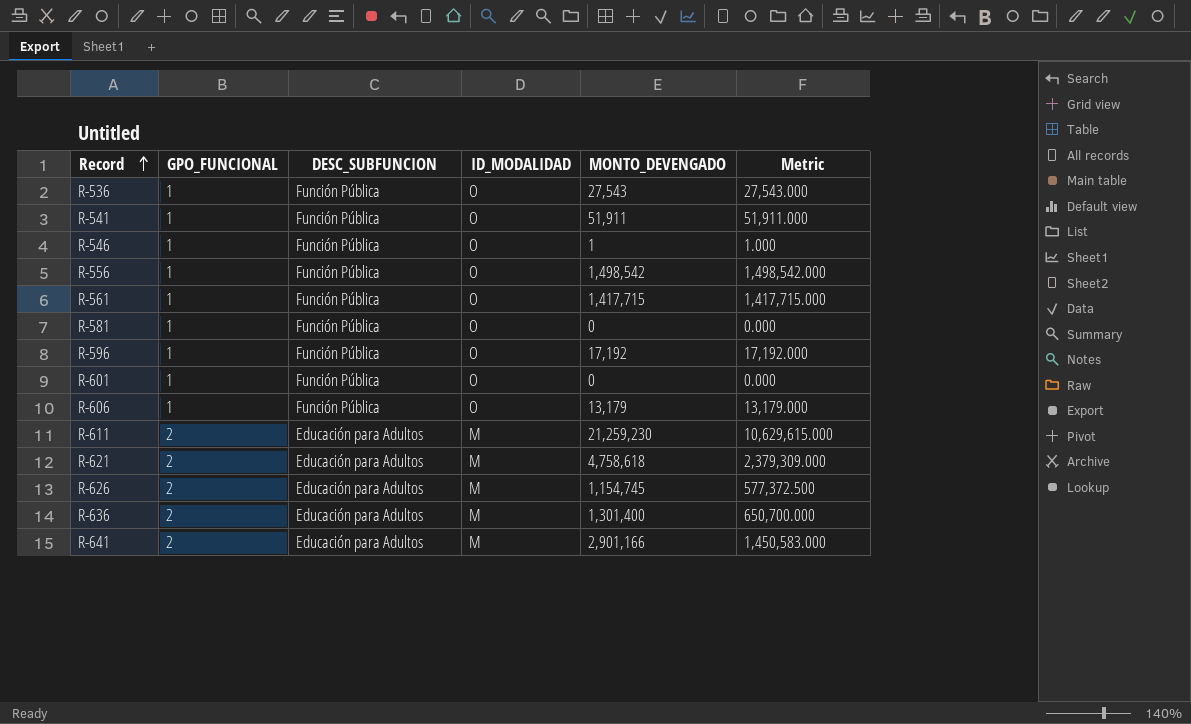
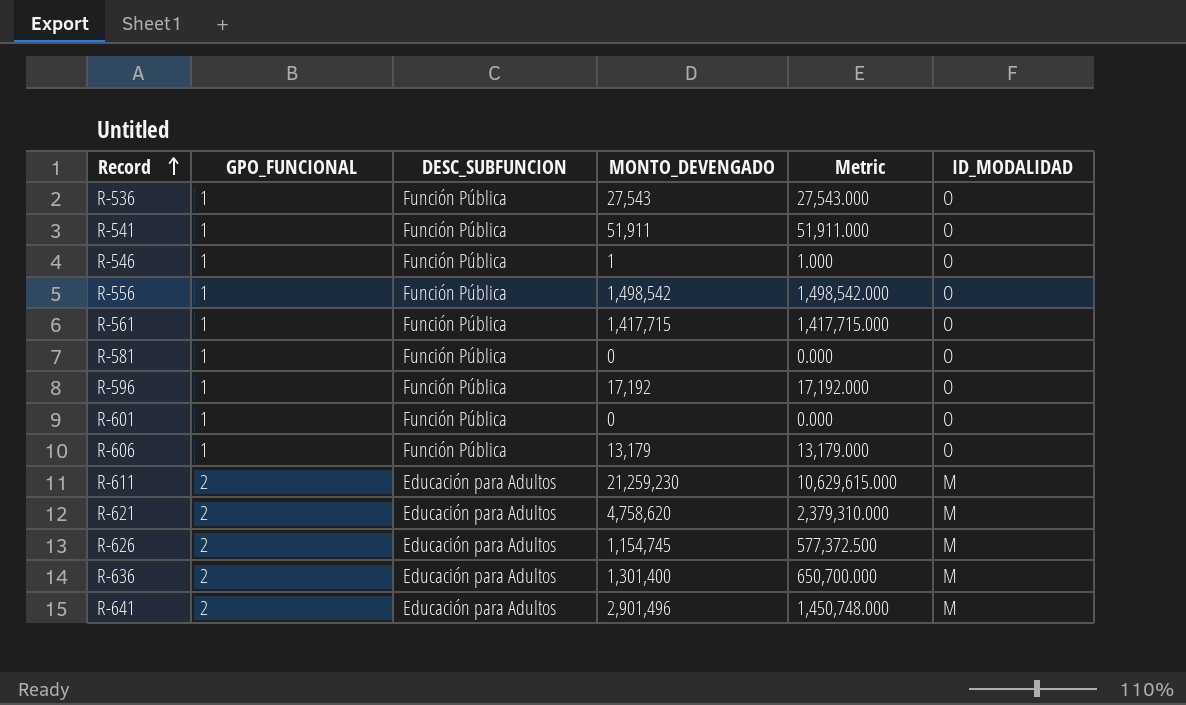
column ID_MODALIDAD | position: 4 -> 6
R-621 | MONTO_DEVENGADO: 4,758,618 -> 4,758,620
R-621 | Metric: 2,379,309.000 -> 2,379,310.000
R-641 | MONTO_DEVENGADO: 2,901,166 -> 2,901,496
R-641 | Metric: 1,450,583.000 -> 1,450,748.000

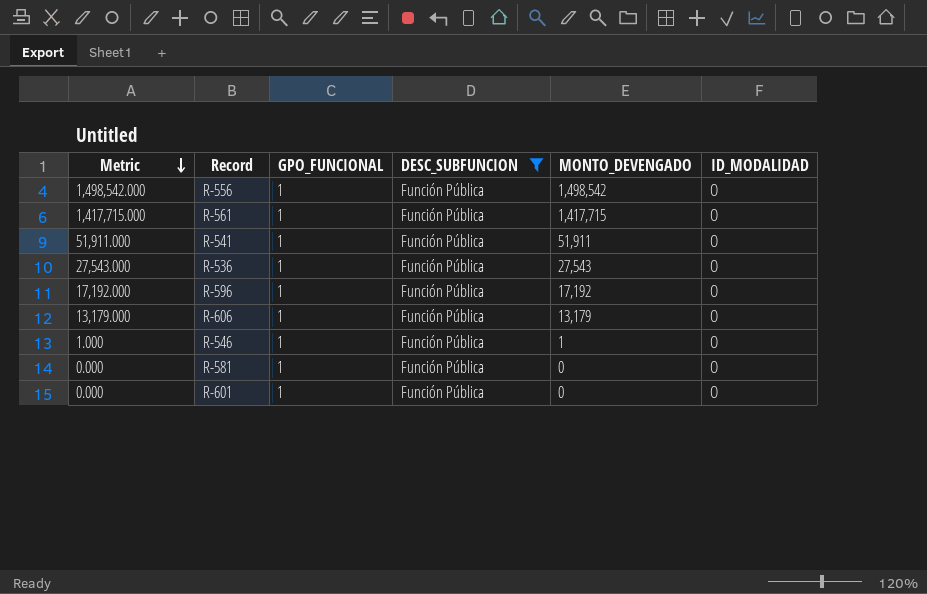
filter: none -> DESC_SUBFUNCION = Función Pública
row order: Record ascending -> Metric descending
column Metric | position: 5 -> 1

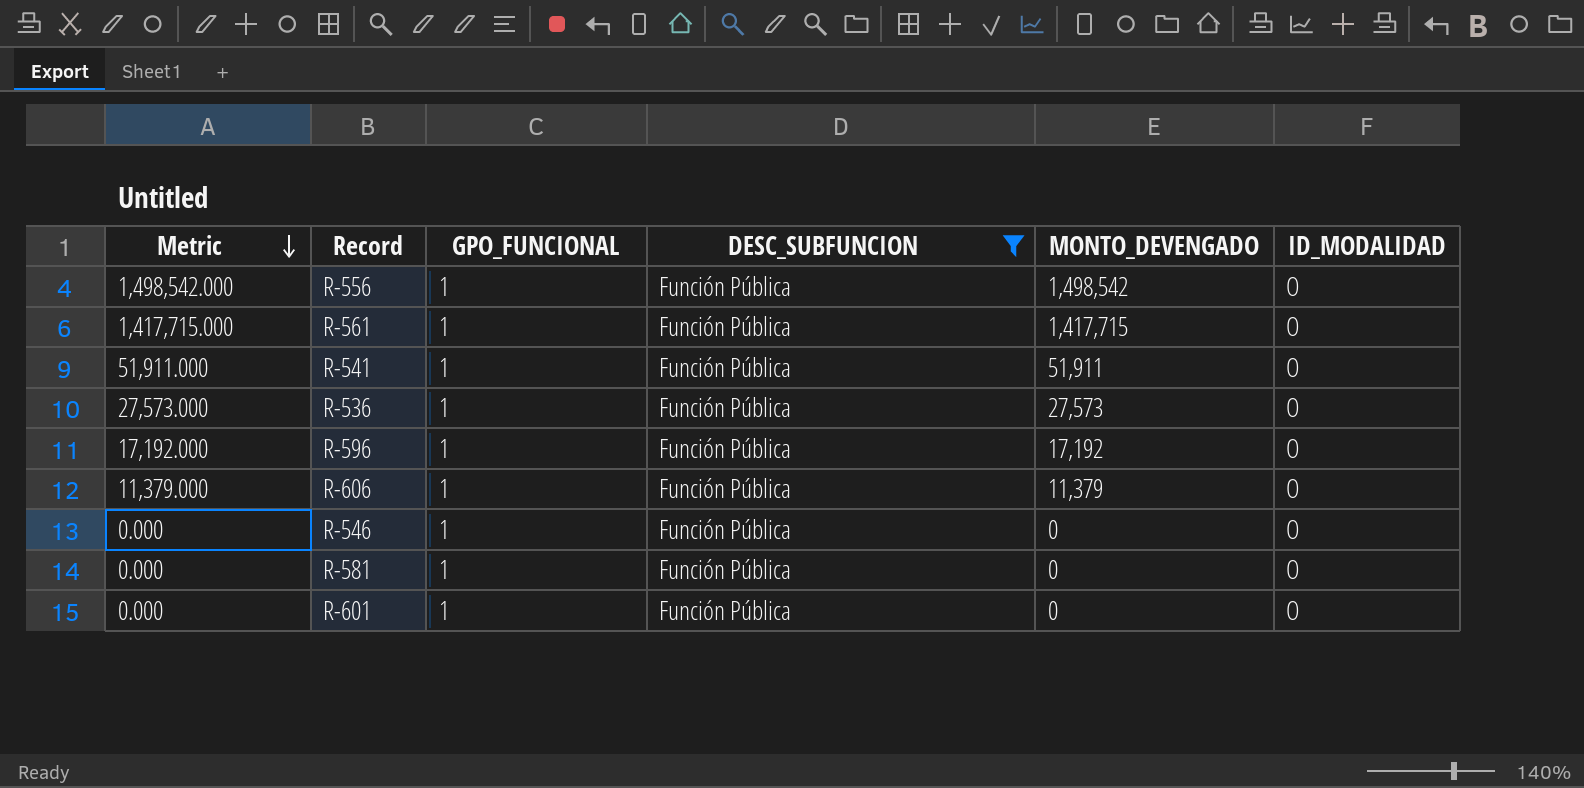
R-536 | Metric: 27,543.000 -> 27,573.000
R-536 | MONTO_DEVENGADO: 27,543 -> 27,573
R-606 | Metric: 13,179.000 -> 11,379.000
R-606 | MONTO_DEVENGADO: 13,179 -> 11,379
R-546 | Metric: 1.000 -> 0.000
R-546 | MONTO_DEVENGADO: 1 -> 0

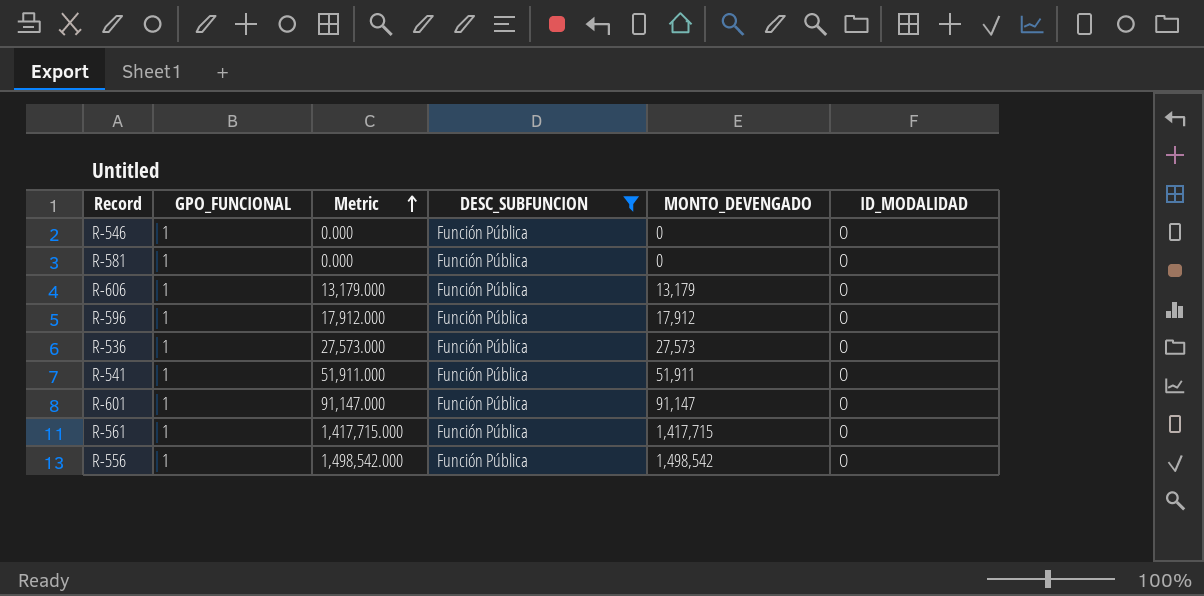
row order: Metric descending -> Metric ascending
column Metric | position: 1 -> 3
R-606 | Metric: 11,379.000 -> 13,179.000
R-606 | MONTO_DEVENGADO: 11,379 -> 13,179
R-596 | Metric: 17,192.000 -> 17,912.000
R-596 | MONTO_DEVENGADO: 17,192 -> 17,912
R-601 | Metric: 0.000 -> 91,147.000
R-601 | MONTO_DEVENGADO: 0 -> 91,147

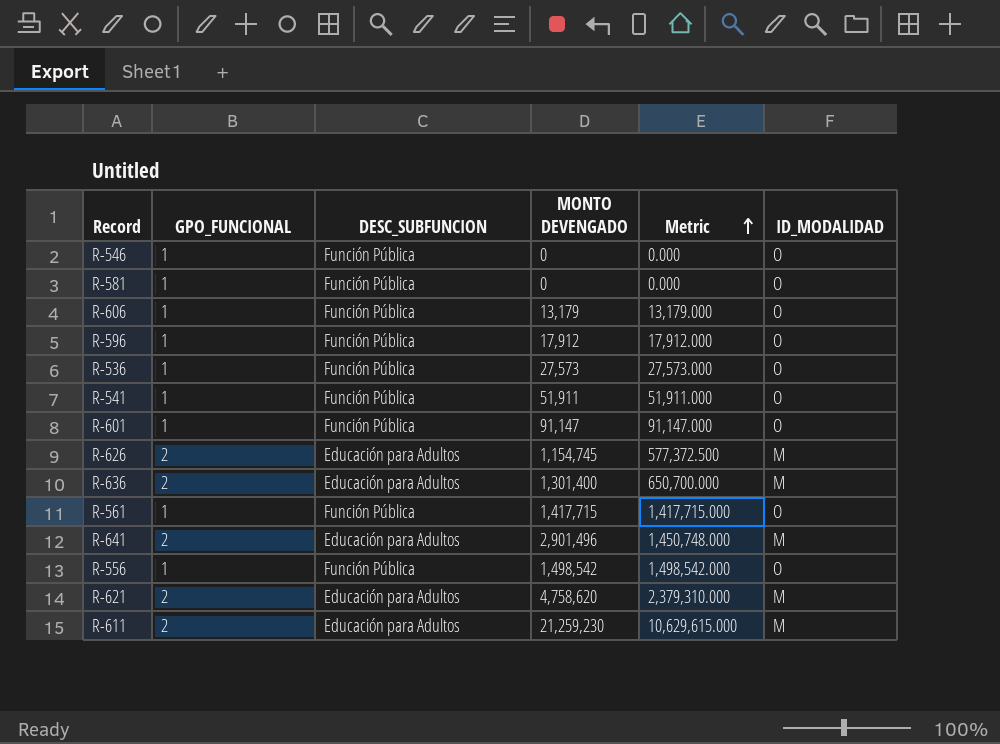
filter: DESC_SUBFUNCION = Función Pública -> none
column name: MONTO_DEVENGADO -> MONTO DEVENGADO
column Metric | position: 3 -> 5

